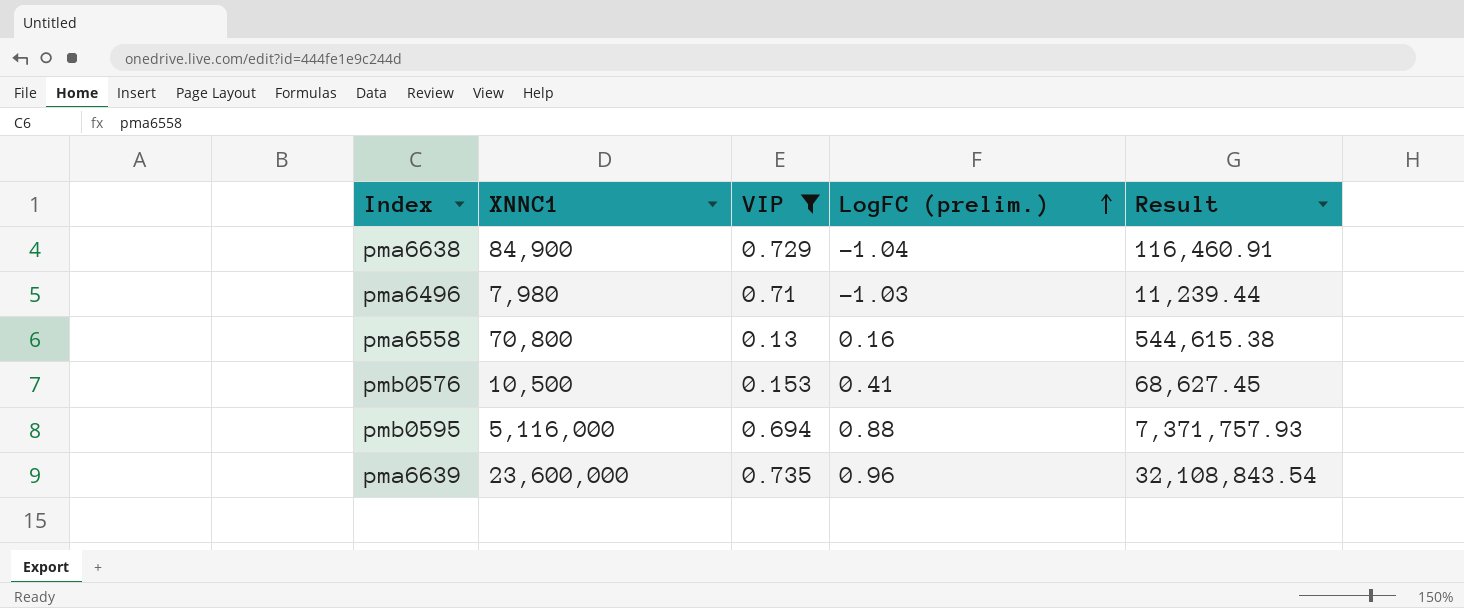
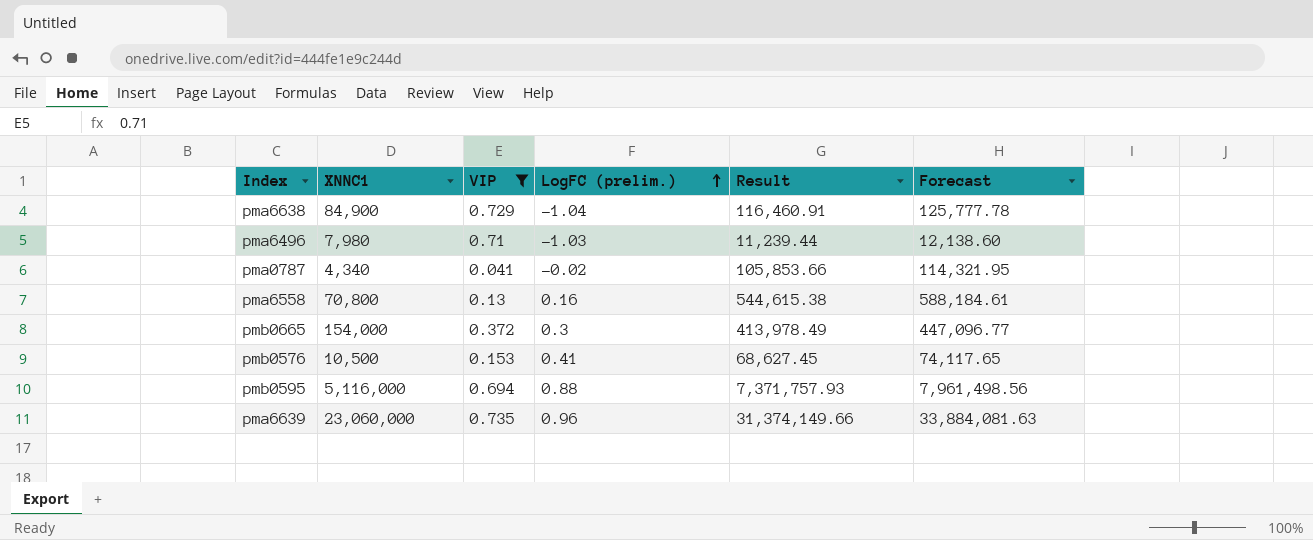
column Forecast | formula: none -> [Result] * 1.08
row pma0787: none -> 4,340 | 0.041 | -0.02 | 105,853.66 | 114,321.95
row pmb0665: none -> 154,000 | 0.372 | 0.3 | 413,978.49 | 447,096.77
pma6639 | XNNC1: 23,600,000 -> 23,060,000
pma6639 | Result: 32,108,843.54 -> 31,374,149.66

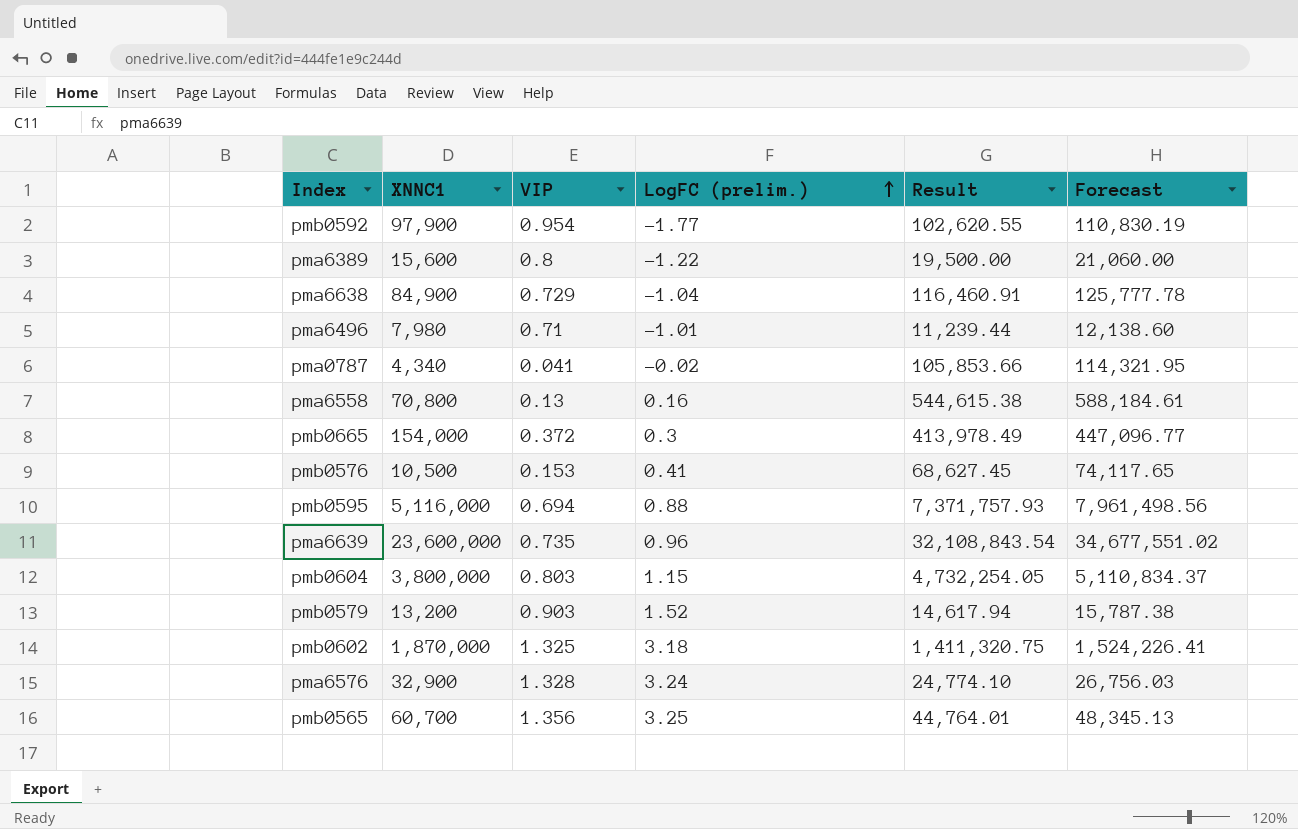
filter: VIP <= 0.735 -> none
pma6496 | LogFC (prelim.): -1.03 -> -1.01
pma6639 | XNNC1: 23,060,000 -> 23,600,000
pma6639 | Result: 31,374,149.66 -> 32,108,843.54
pma6639 | Forecast: 33,884,081.63 -> 34,677,551.02

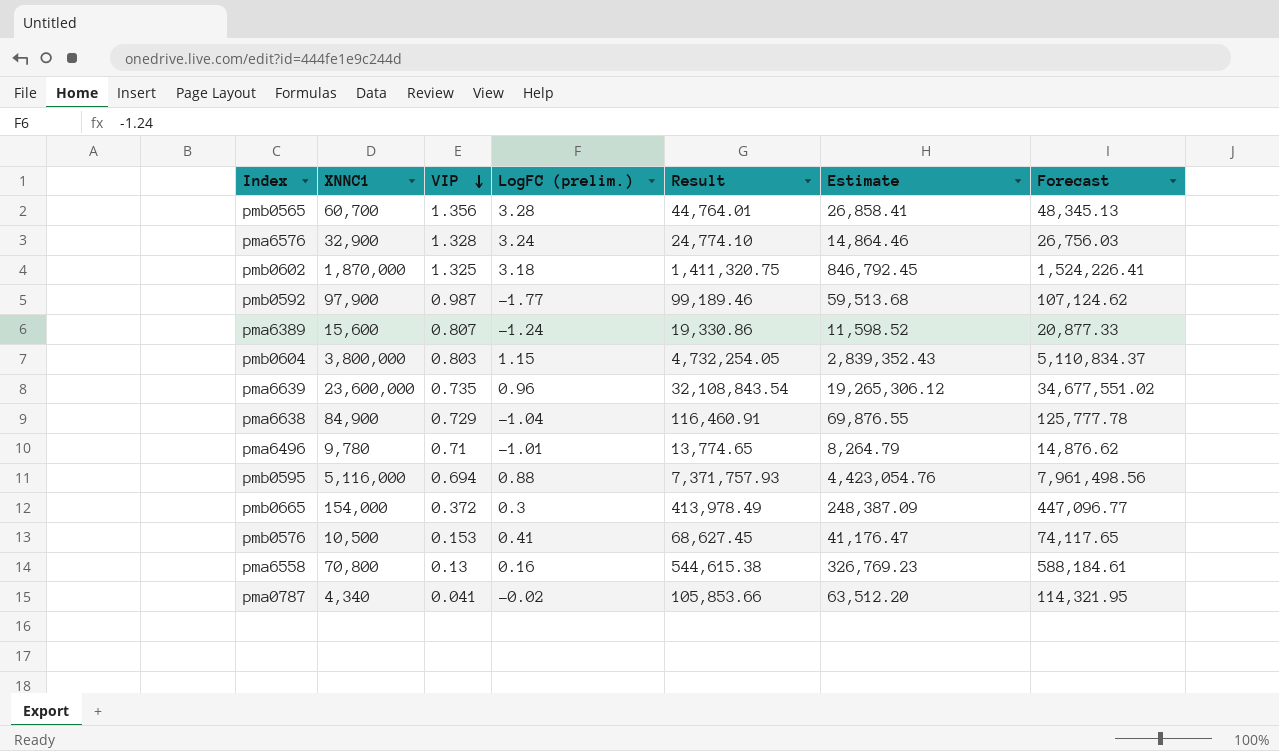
row order: LogFC (prelim.) ascending -> VIP descending
column Estimate | formula: none -> [Result] * 0.6
row pmb0579: 13,200 | 0.903 | 1.52 | 14,617.94 | 15,787.38 -> none
pmb0565 | LogFC (prelim.): 3.25 -> 3.28
pmb0592 | VIP: 0.954 -> 0.987
pmb0592 | Result: 102,620.55 -> 99,189.46
pmb0592 | Forecast: 110,830.19 -> 107,124.62
pma6389 | VIP: 0.8 -> 0.807
pma6389 | LogFC (prelim.): -1.22 -> -1.24
pma6389 | Result: 19,500.00 -> 19,330.86
pma6389 | Forecast: 21,060.00 -> 20,877.33
pma6496 | XNNC1: 7,980 -> 9,780
pma6496 | Result: 11,239.44 -> 13,774.65
pma6496 | Forecast: 12,138.60 -> 14,876.62

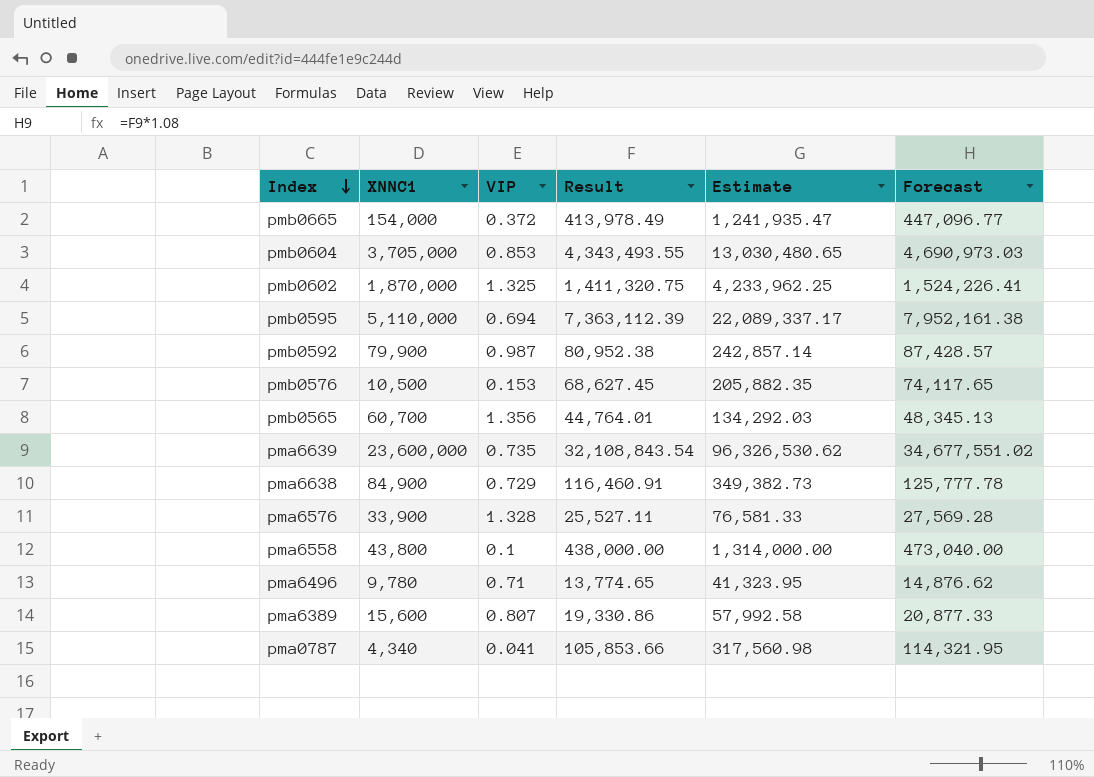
row order: VIP descending -> Index descending
column LogFC (prelim.) | position: 4 -> none
column Estimate | formula: [Result] * 0.6 -> [Result] * 3
pmb0604 | XNNC1: 3,800,000 -> 3,705,000
pmb0604 | VIP: 0.803 -> 0.853
pmb0604 | Result: 4,732,254.05 -> 4,343,493.55
pmb0604 | Forecast: 5,110,834.37 -> 4,690,973.03
pmb0595 | XNNC1: 5,116,000 -> 5,110,000
pmb0595 | Result: 7,371,757.93 -> 7,363,112.39
pmb0595 | Forecast: 7,961,498.56 -> 7,952,161.38
pmb0592 | XNNC1: 97,900 -> 79,900
pmb0592 | Result: 99,189.46 -> 80,952.38
pmb0592 | Forecast: 107,124.62 -> 87,428.57
pma6576 | XNNC1: 32,900 -> 33,900
pma6576 | Result: 24,774.10 -> 25,527.11
pma6576 | Forecast: 26,756.03 -> 27,569.28
pma6558 | XNNC1: 70,800 -> 43,800
pma6558 | VIP: 0.13 -> 0.1
pma6558 | Result: 544,615.38 -> 438,000.00
pma6558 | Forecast: 588,184.61 -> 473,040.00

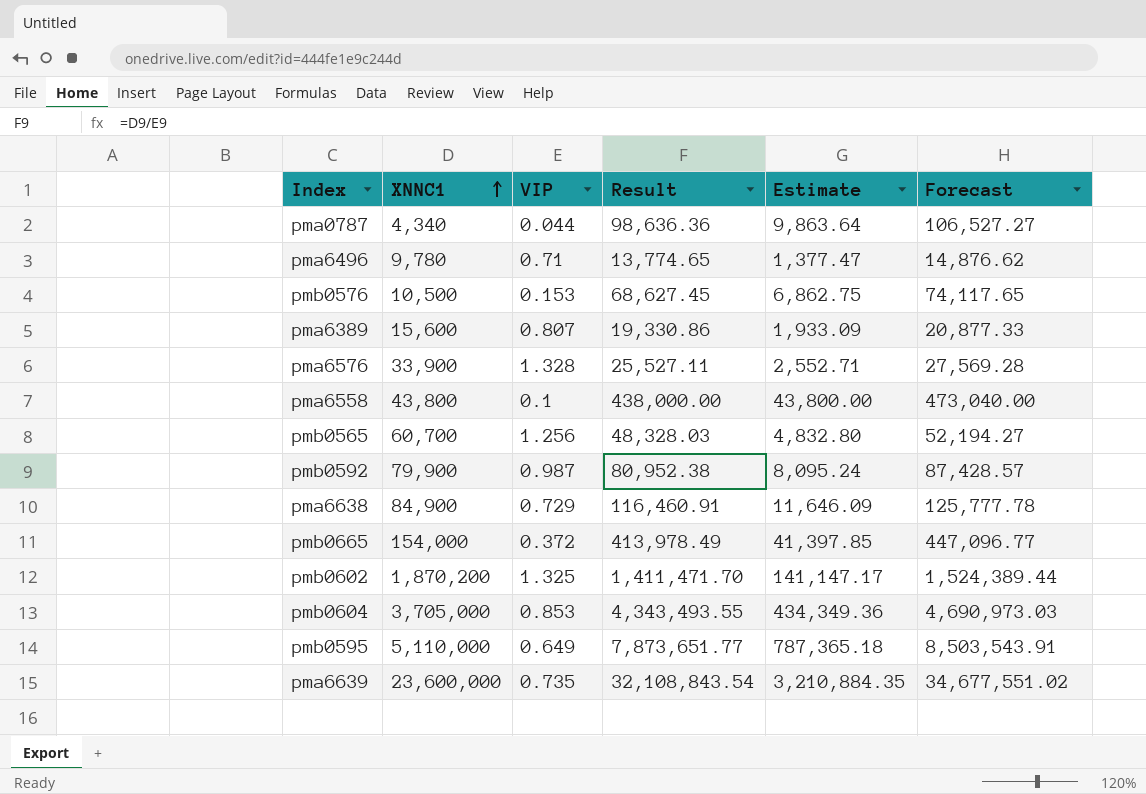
row order: Index descending -> XNNC1 ascending
column Estimate | formula: [Result] * 3 -> [Result] * 0.1
pma0787 | VIP: 0.041 -> 0.044
pma0787 | Result: 105,853.66 -> 98,636.36
pma0787 | Forecast: 114,321.95 -> 106,527.27
pmb0565 | VIP: 1.356 -> 1.256
pmb0565 | Result: 44,764.01 -> 48,328.03
pmb0565 | Forecast: 48,345.13 -> 52,194.27
pmb0602 | XNNC1: 1,870,000 -> 1,870,200
pmb0602 | Result: 1,411,320.75 -> 1,411,471.70
pmb0602 | Forecast: 1,524,226.41 -> 1,524,389.44
pmb0595 | VIP: 0.694 -> 0.649
pmb0595 | Result: 7,363,112.39 -> 7,873,651.77
pmb0595 | Forecast: 7,952,161.38 -> 8,503,543.91

